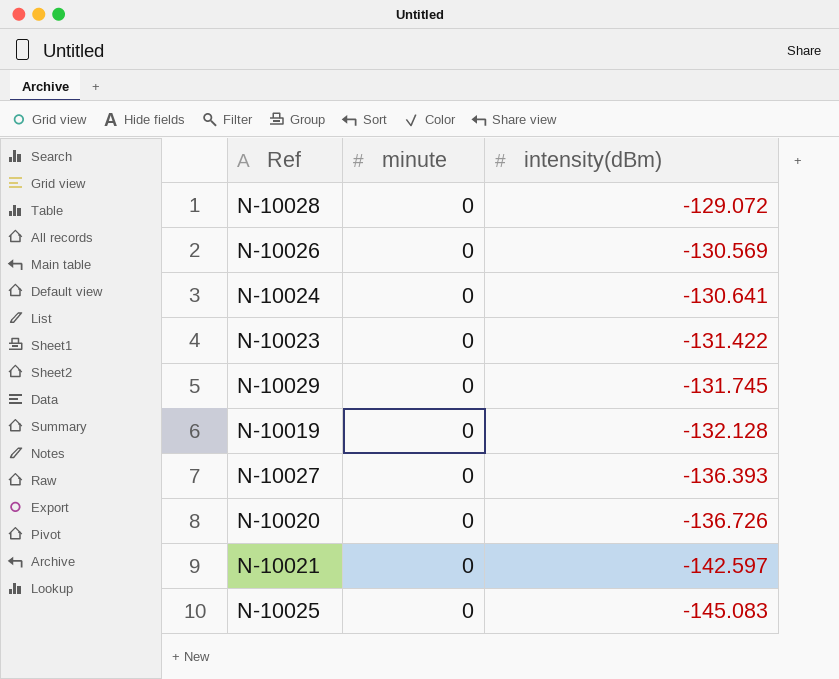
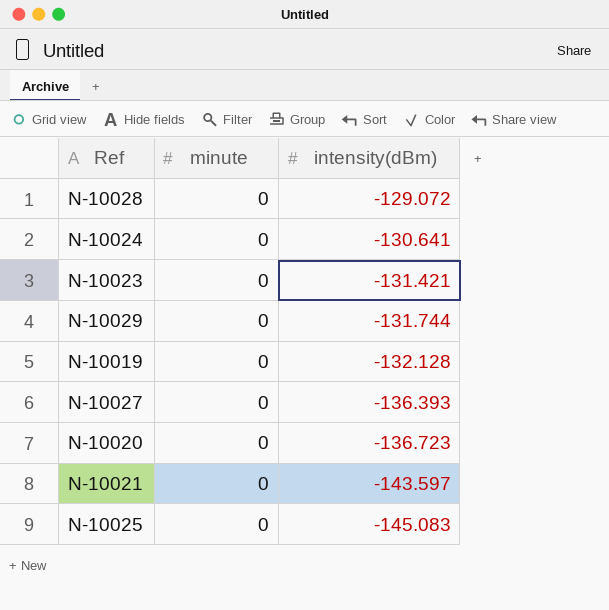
row N-10026: 0 | -130.569 -> none
N-10023 | intensity(dBm): -131.422 -> -131.421
N-10029 | intensity(dBm): -131.745 -> -131.744
N-10020 | intensity(dBm): -136.726 -> -136.723
N-10021 | intensity(dBm): -142.597 -> -143.597

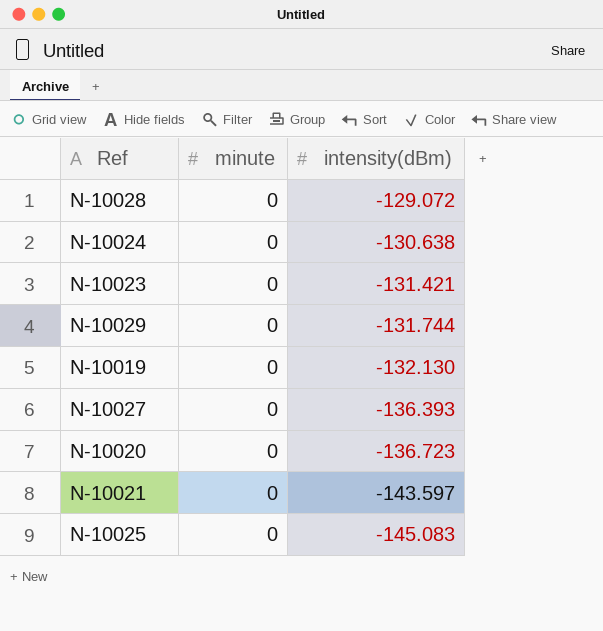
N-10024 | intensity(dBm): -130.641 -> -130.638
N-10019 | intensity(dBm): -132.128 -> -132.130

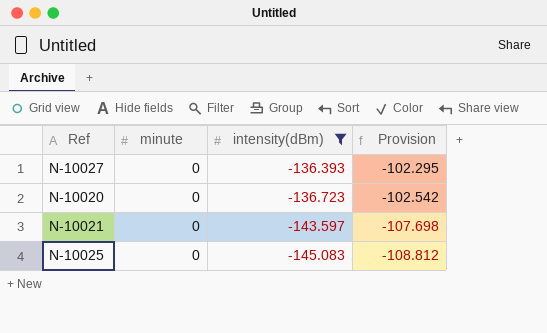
filter: none -> intensity(dBm) <= -136.393
column Provision | formula: none -> [intensity(dBm)] * 0.75

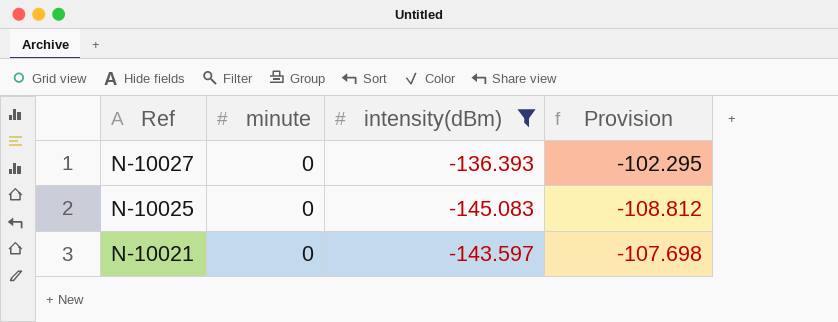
row order: intensity(dBm) descending -> Ref descending
row N-10020: 0 | -136.723 | -102.542 -> none

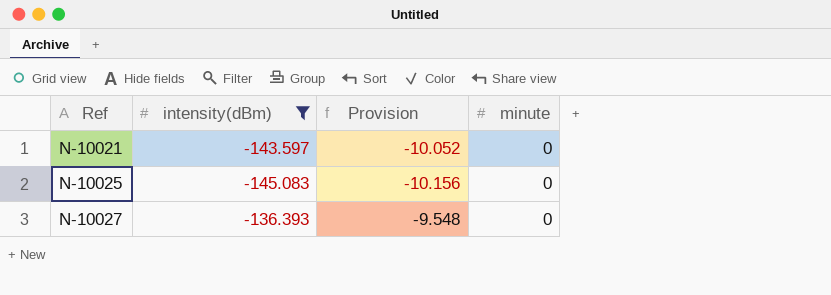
row order: Ref descending -> Ref ascending
column Provision | formula: [intensity(dBm)] * 0.75 -> [intensity(dBm)] * 0.07
column minute | position: 2 -> 4

